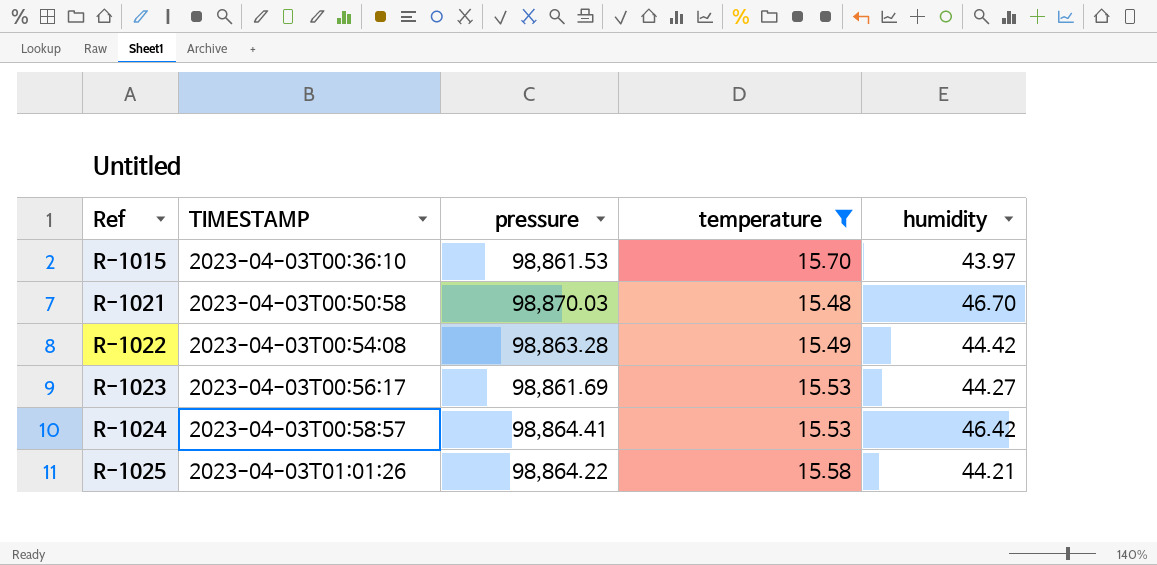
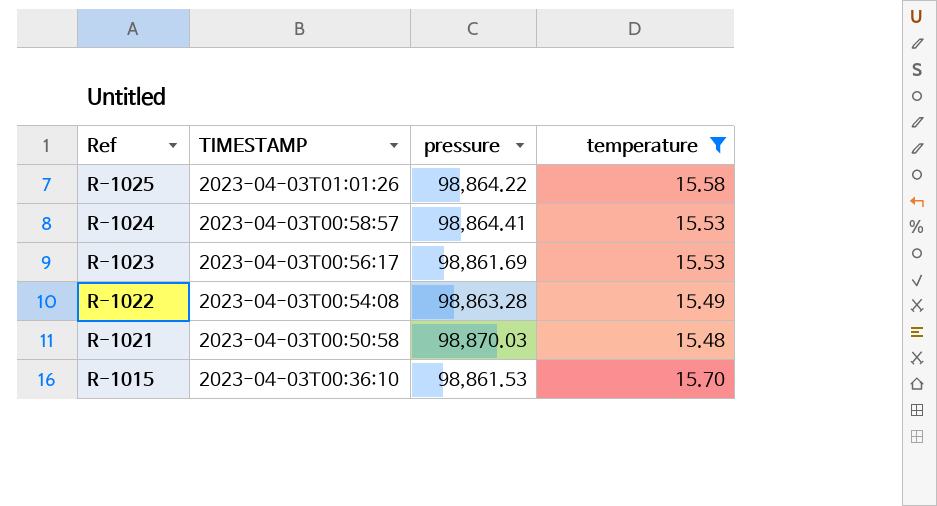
row order: Ref ascending -> Ref descending
column humidity | position: 5 -> none

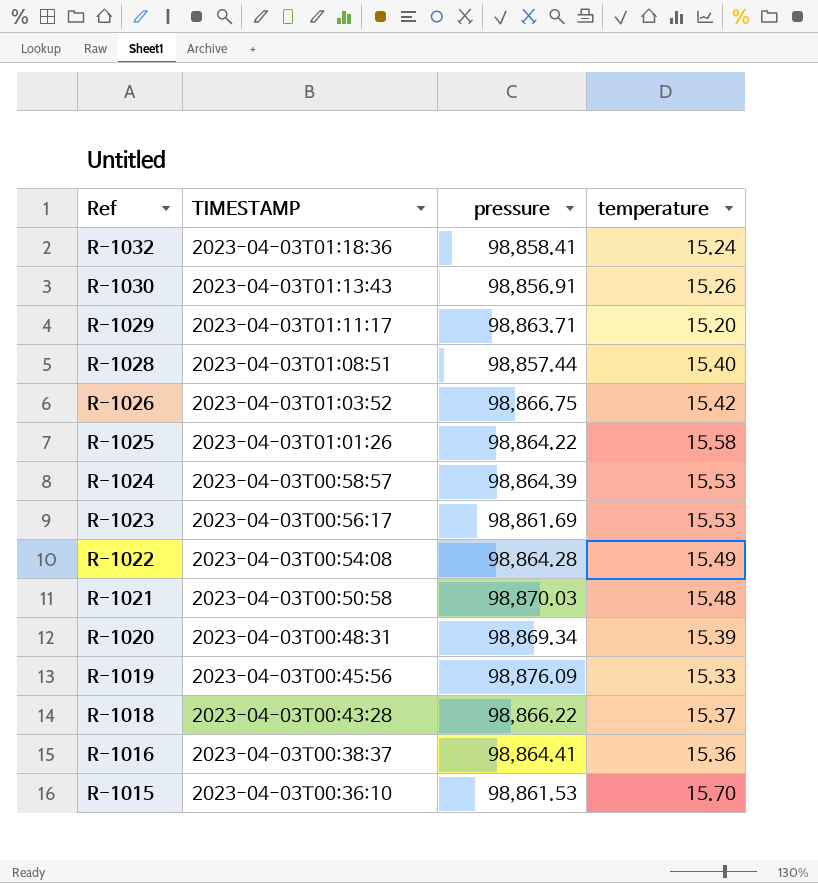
filter: temperature >= 15.48 -> none
R-1024 | pressure: 98,864.41 -> 98,864.39
R-1022 | pressure: 98,863.28 -> 98,864.28

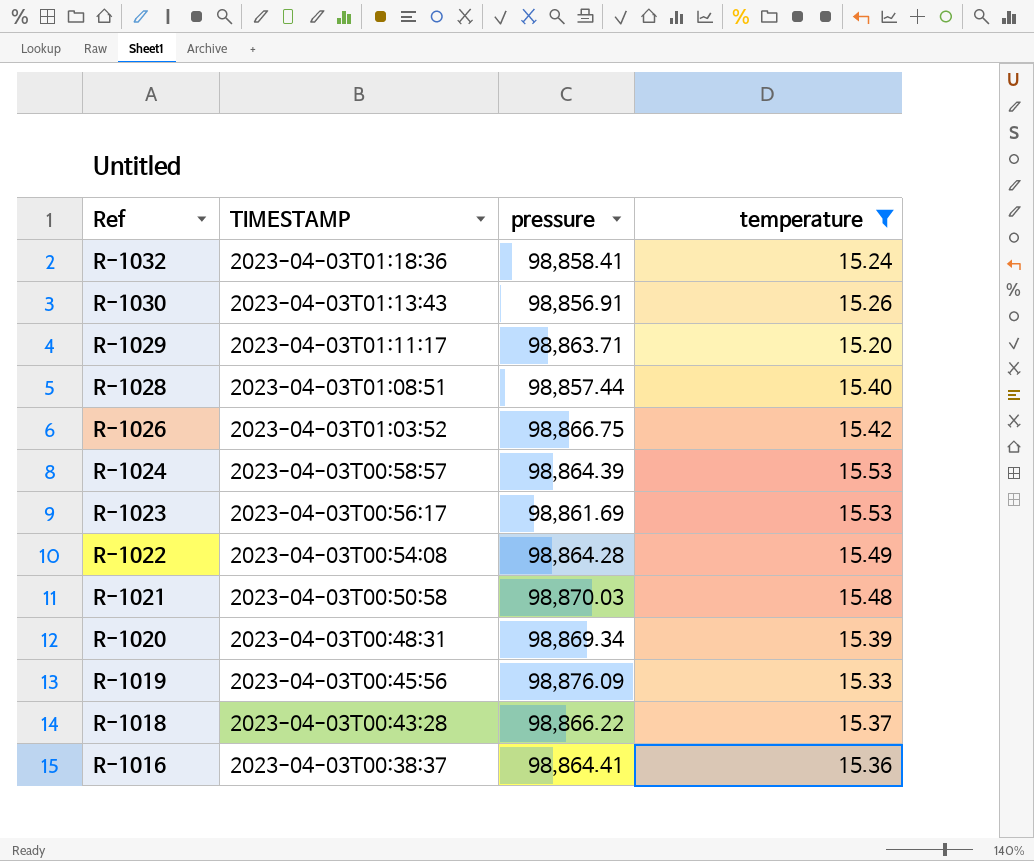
filter: none -> temperature <= 15.53

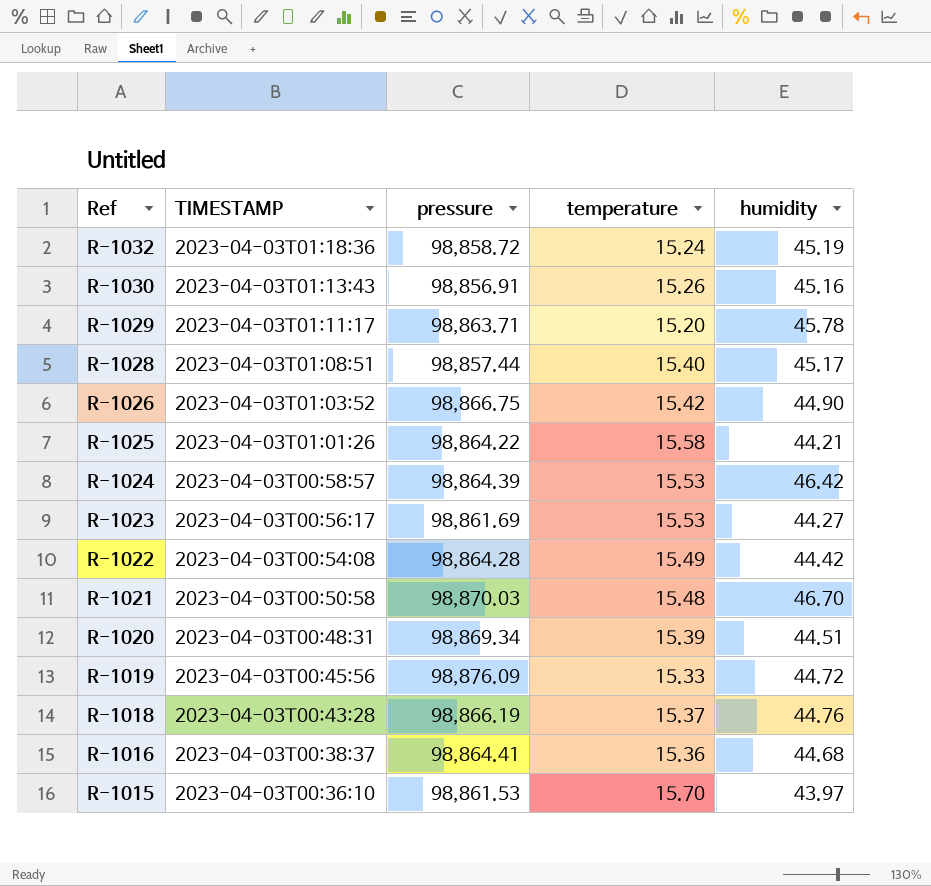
filter: temperature <= 15.53 -> none
column humidity | position: none -> 5
R-1032 | pressure: 98,858.41 -> 98,858.72
R-1018 | pressure: 98,866.22 -> 98,866.19

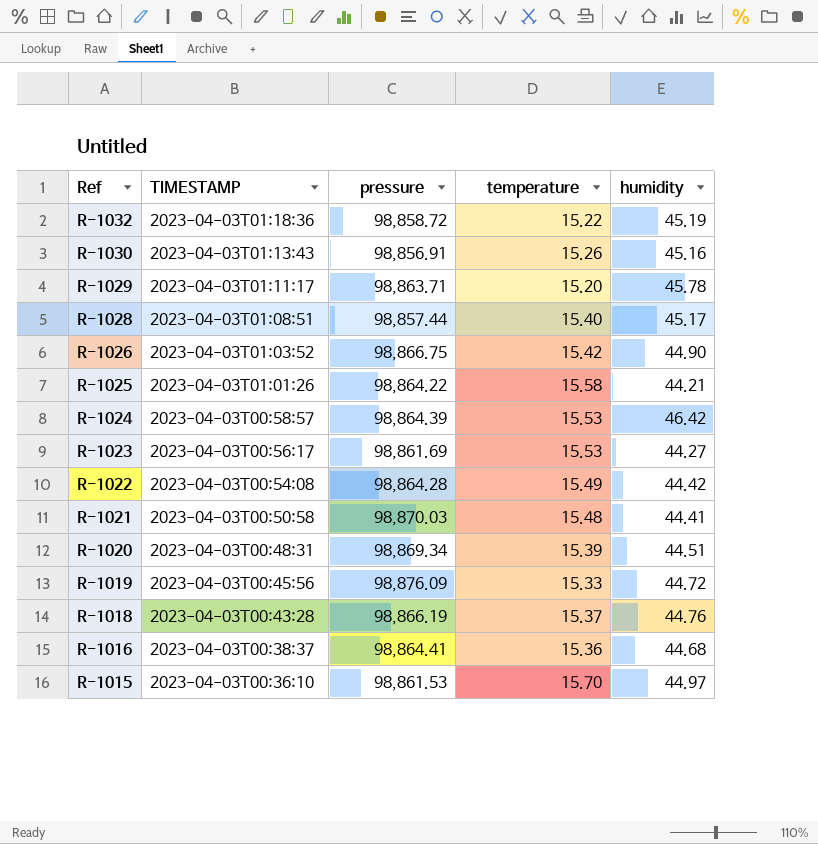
R-1032 | temperature: 15.24 -> 15.22
R-1021 | humidity: 46.70 -> 44.41
R-1015 | humidity: 43.97 -> 44.97

